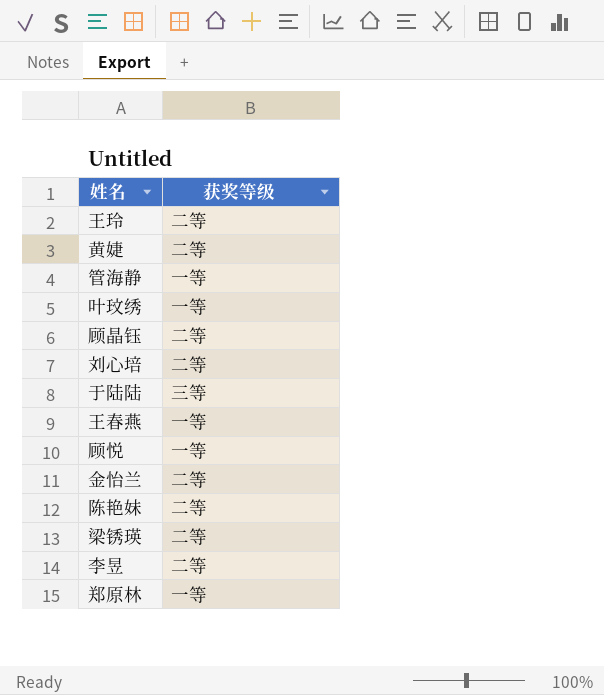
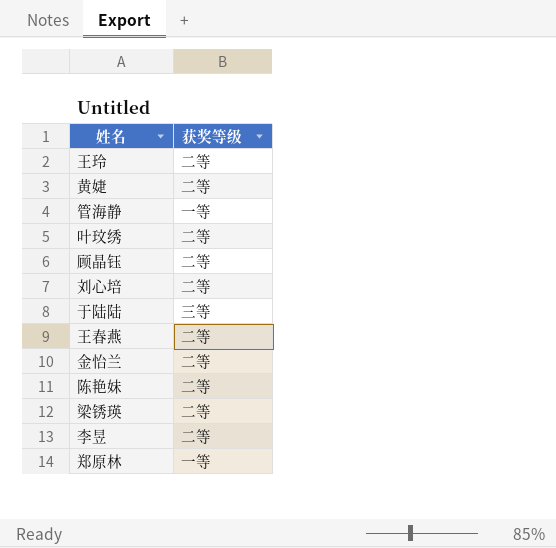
row 顾悦: 一等 -> none
叶玟绣 | 获奖等级: 一等 -> 二等
王春燕 | 获奖等级: 一等 -> 二等

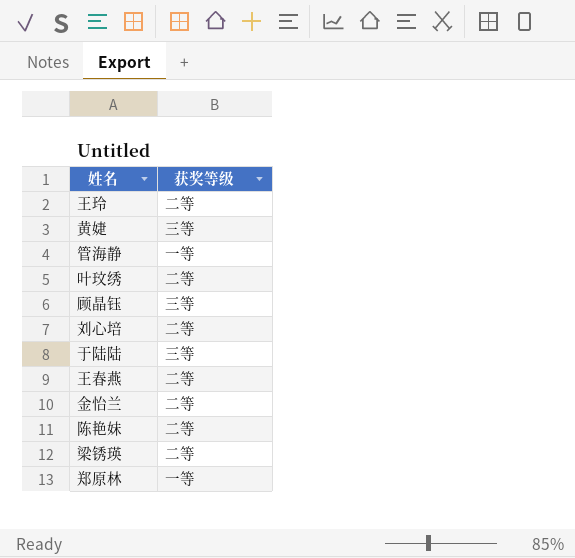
row 李昱: 二等 -> none
黄婕 | 获奖等级: 二等 -> 三等
顾晶钰 | 获奖等级: 二等 -> 三等

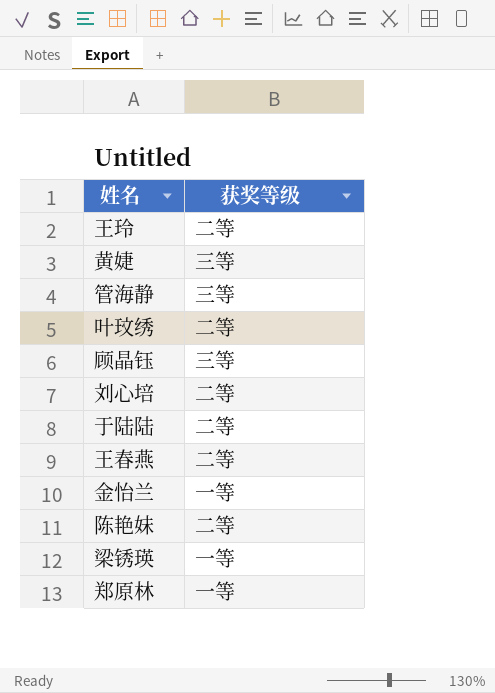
管海静 | 获奖等级: 一等 -> 三等
于陆陆 | 获奖等级: 三等 -> 二等
金怡兰 | 获奖等级: 二等 -> 一等
梁锈瑛 | 获奖等级: 二等 -> 一等

